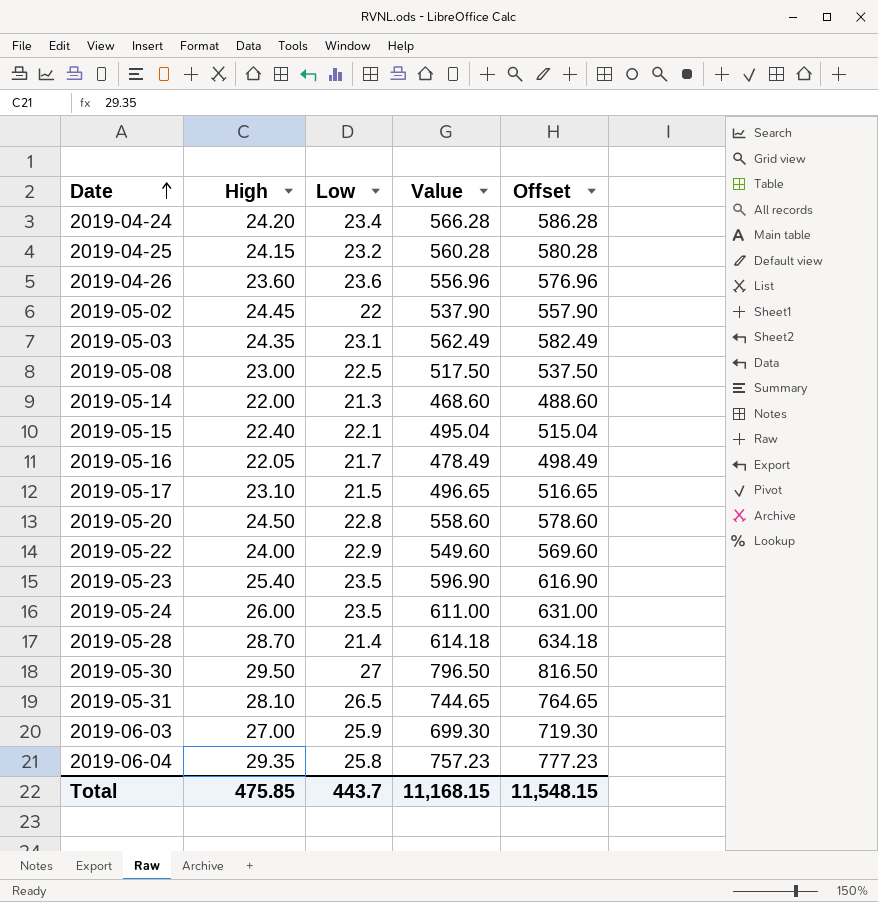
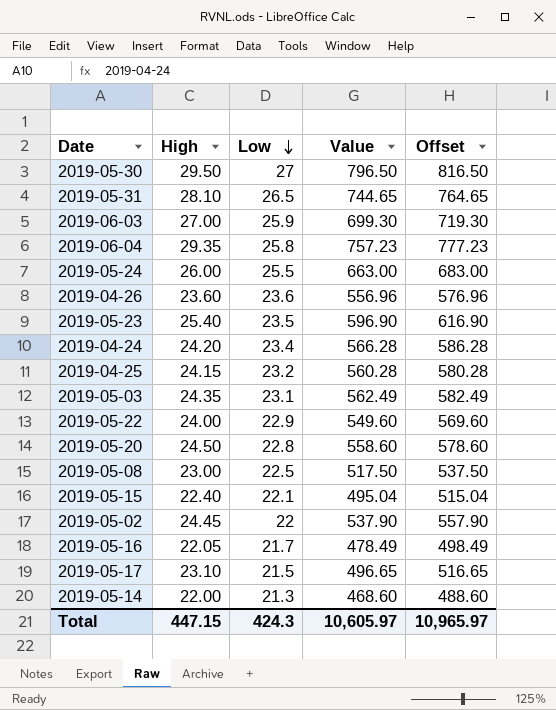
row order: Date ascending -> Low descending
row 2019-05-28: 28.70 | 21.4 | 614.18 | 634.18 -> none
2019-05-24 | Low: 23.5 -> 25.5
2019-05-24 | Value: 611.00 -> 663.00
2019-05-24 | Offset: 631.00 -> 683.00
Total | High: 475.85 -> 447.15
Total | Low: 443.7 -> 424.3
Total | Value: 11,168.15 -> 10,605.97
Total | Offset: 11,548.15 -> 10,965.97

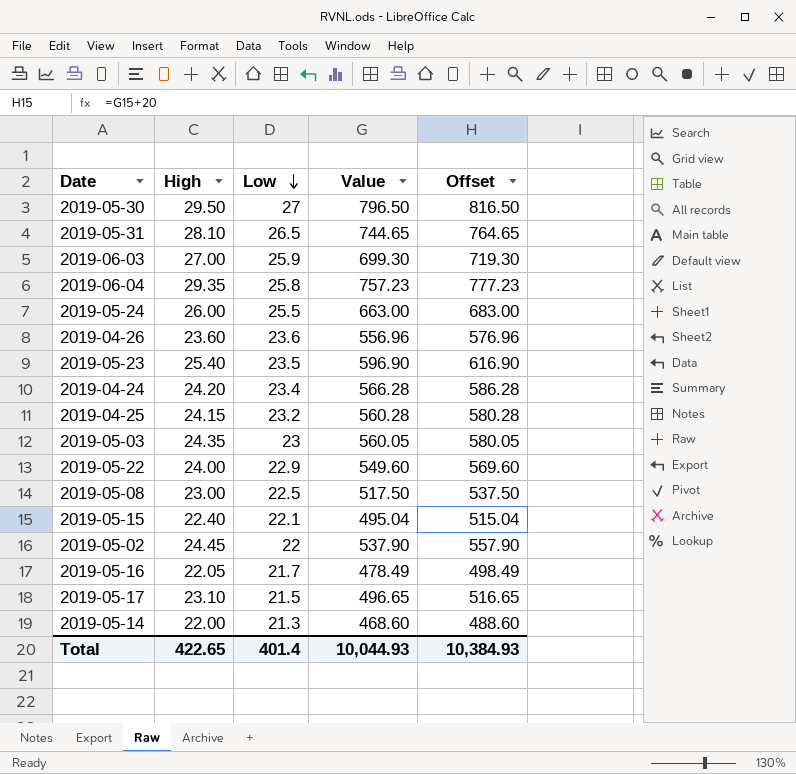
row 2019-05-20: 24.50 | 22.8 | 558.60 | 578.60 -> none
2019-05-03 | Low: 23.1 -> 23
2019-05-03 | Value: 562.49 -> 560.05
2019-05-03 | Offset: 582.49 -> 580.05
Total | High: 447.15 -> 422.65
Total | Low: 424.3 -> 401.4
Total | Value: 10,605.97 -> 10,044.93
Total | Offset: 10,965.97 -> 10,384.93

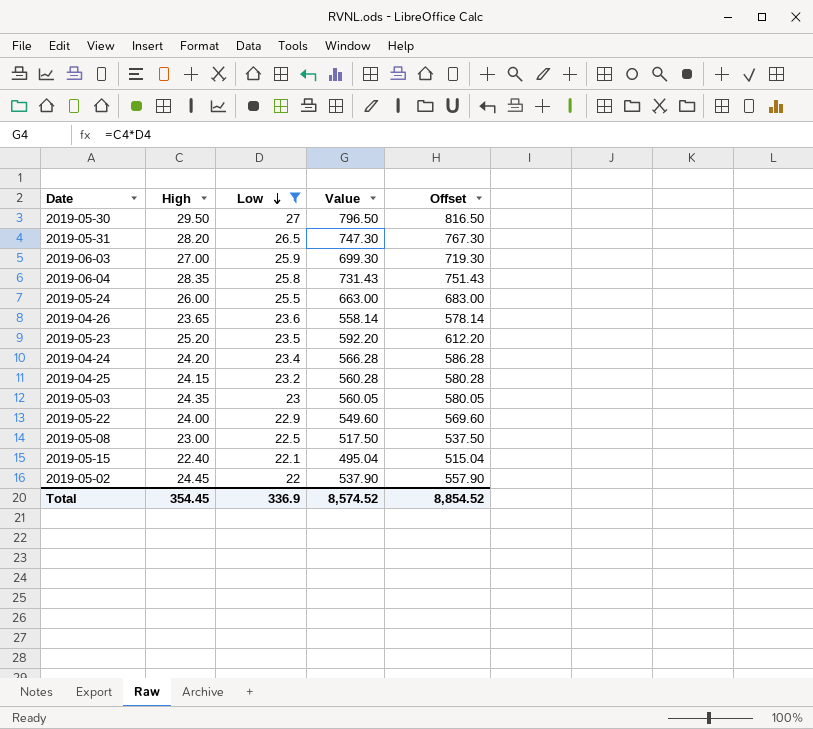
filter: none -> Low >= 22
2019-05-31 | High: 28.10 -> 28.20
2019-05-31 | Value: 744.65 -> 747.30
2019-05-31 | Offset: 764.65 -> 767.30
2019-06-04 | High: 29.35 -> 28.35
2019-06-04 | Value: 757.23 -> 731.43
2019-06-04 | Offset: 777.23 -> 751.43
2019-04-26 | High: 23.60 -> 23.65
2019-04-26 | Value: 556.96 -> 558.14
2019-04-26 | Offset: 576.96 -> 578.14
2019-05-23 | High: 25.40 -> 25.20
2019-05-23 | Value: 596.90 -> 592.20
2019-05-23 | Offset: 616.90 -> 612.20
Total | High: 422.65 -> 354.45
Total | Low: 401.4 -> 336.9
Total | Value: 10,044.93 -> 8,574.52
Total | Offset: 10,384.93 -> 8,854.52

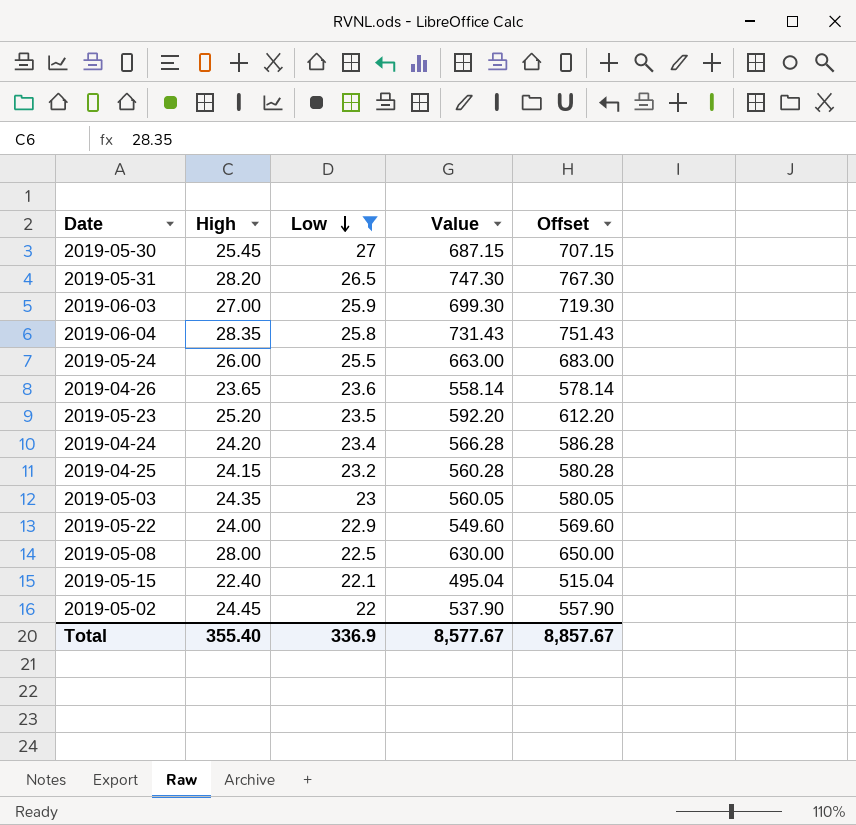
2019-05-30 | High: 29.50 -> 25.45
2019-05-30 | Value: 796.50 -> 687.15
2019-05-30 | Offset: 816.50 -> 707.15
2019-05-08 | High: 23.00 -> 28.00
2019-05-08 | Value: 517.50 -> 630.00
2019-05-08 | Offset: 537.50 -> 650.00
Total | High: 354.45 -> 355.40
Total | Value: 8,574.52 -> 8,577.67
Total | Offset: 8,854.52 -> 8,857.67

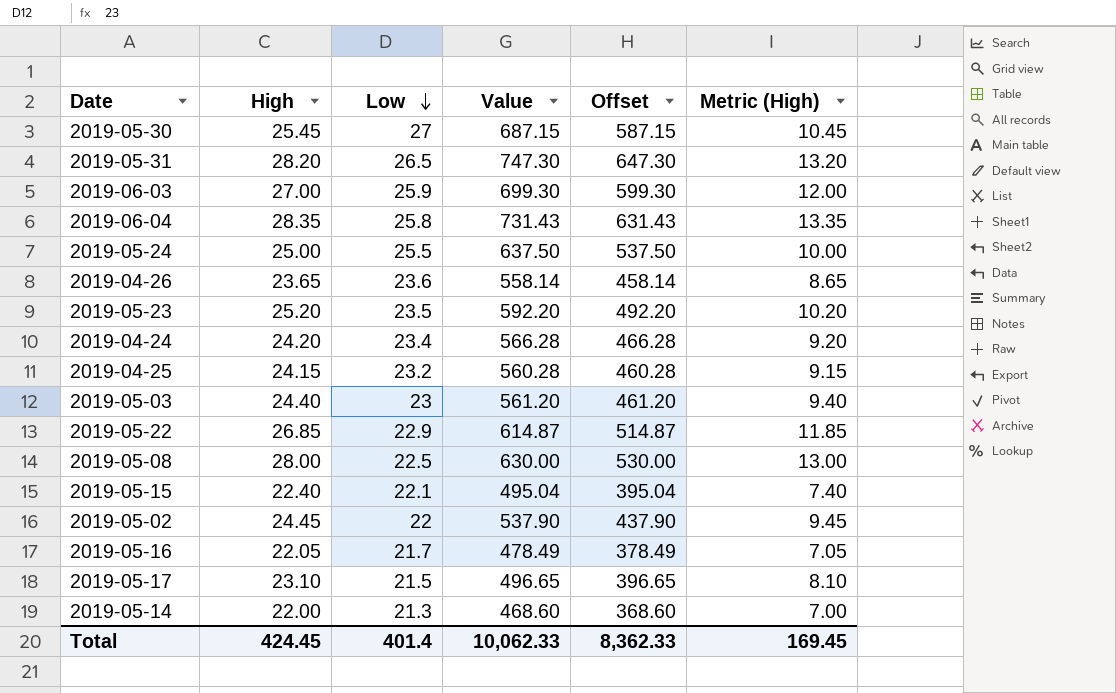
filter: Low >= 22 -> none
column Offset | formula: [Value] + 20 -> [Value] - 100
column Metric (High) | formula: none -> [High] - 15
2019-05-24 | High: 26.00 -> 25.00
2019-05-24 | Value: 663.00 -> 637.50
2019-05-03 | High: 24.35 -> 24.40
2019-05-03 | Value: 560.05 -> 561.20
2019-05-22 | High: 24.00 -> 26.85
2019-05-22 | Value: 549.60 -> 614.87
Total | High: 355.40 -> 424.45
Total | Low: 336.9 -> 401.4
Total | Value: 8,577.67 -> 10,062.33
Total | Offset: 8,857.67 -> 8,362.33

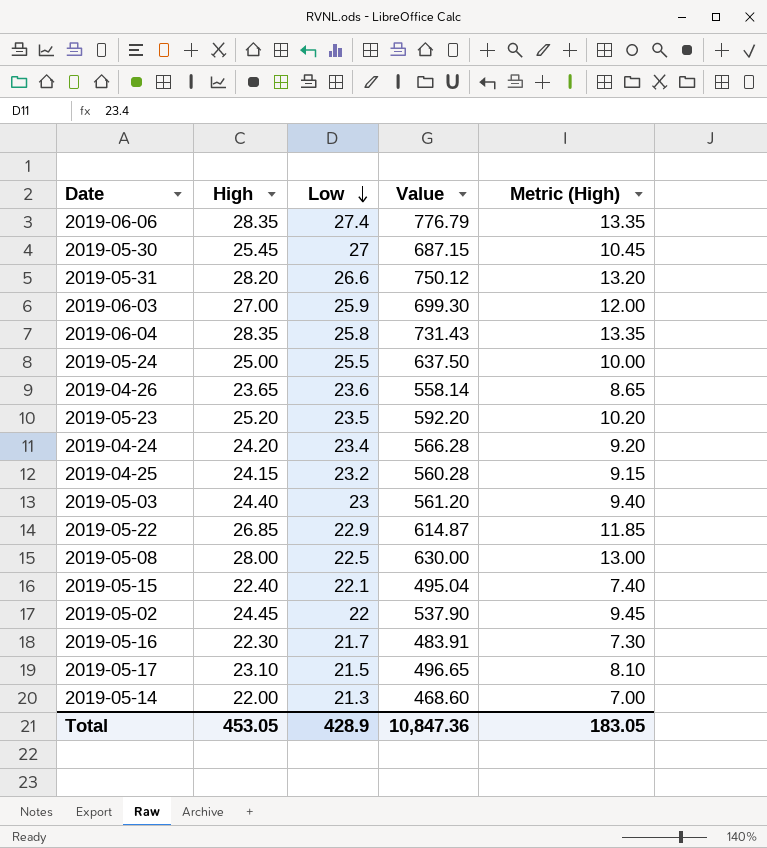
column Offset | formula: [Value] - 100 -> none
row 2019-06-06: none -> 28.35 | 27.4 | 776.79 | 13.35
2019-05-31 | Low: 26.5 -> 26.6
2019-05-31 | Value: 747.30 -> 750.12
2019-05-16 | High: 22.05 -> 22.30
2019-05-16 | Value: 478.49 -> 483.91
2019-05-16 | Metric (High): 7.05 -> 7.30
Total | High: 424.45 -> 453.05
Total | Low: 401.4 -> 428.9
Total | Value: 10,062.33 -> 10,847.36
Total | Metric (High): 169.45 -> 183.05

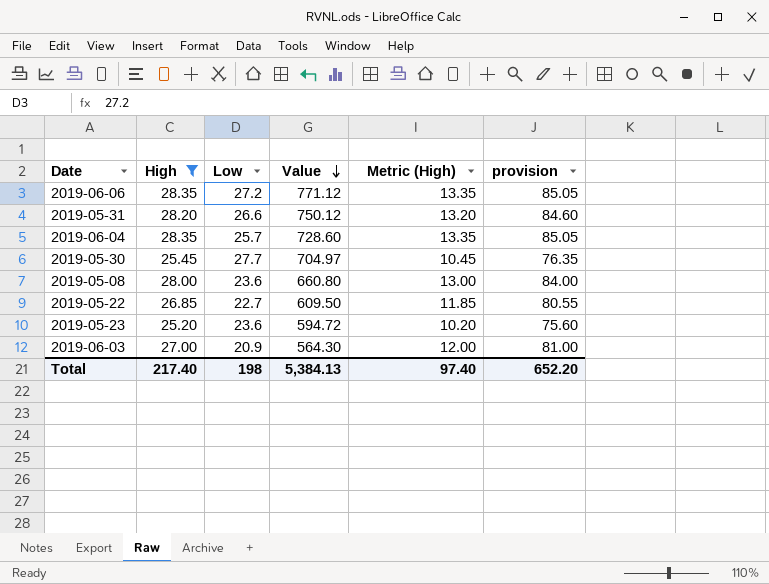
filter: none -> High >= 25.20
row order: Low descending -> Value descending
column provision | formula: none -> [High] * 3
2019-06-06 | Low: 27.4 -> 27.2
2019-06-06 | Value: 776.79 -> 771.12
2019-06-04 | Low: 25.8 -> 25.7
2019-06-04 | Value: 731.43 -> 728.60
2019-05-30 | Low: 27 -> 27.7
2019-05-30 | Value: 687.15 -> 704.97
2019-05-08 | Low: 22.5 -> 23.6
2019-05-08 | Value: 630.00 -> 660.80
2019-05-22 | Low: 22.9 -> 22.7
2019-05-22 | Value: 614.87 -> 609.50
2019-05-23 | Low: 23.5 -> 23.6
2019-05-23 | Value: 592.20 -> 594.72
2019-06-03 | Low: 25.9 -> 20.9
2019-06-03 | Value: 699.30 -> 564.30
Total | High: 453.05 -> 217.40
Total | Low: 428.9 -> 198
Total | Value: 10,847.36 -> 5,384.13
Total | Metric (High): 183.05 -> 97.40

